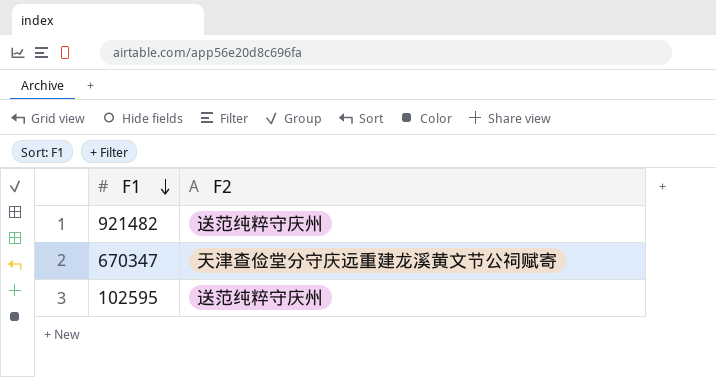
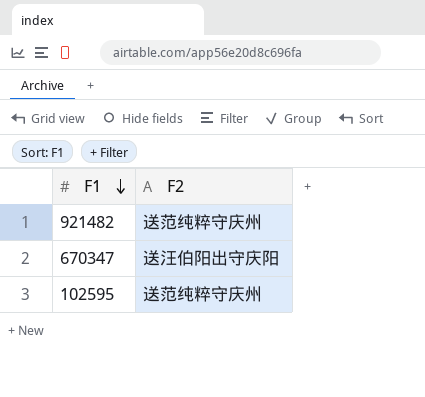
670347 | F2: 天津查俭堂分守庆远重建龙溪黄文节公祠赋寄 -> 送汪伯阳出守庆阳

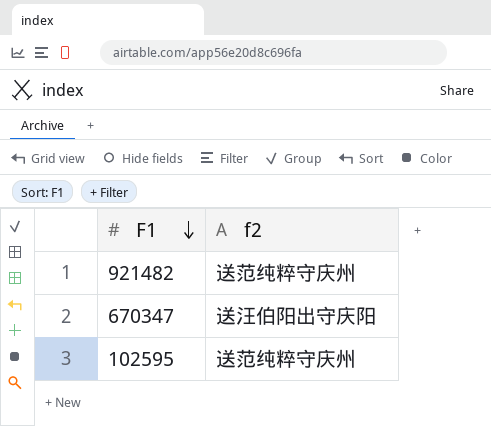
column name: F2 -> f2

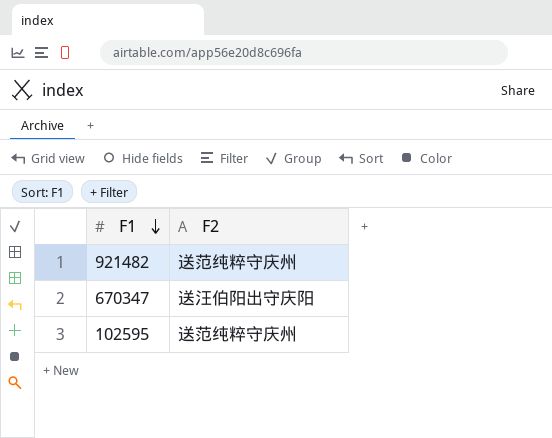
column name: f2 -> F2

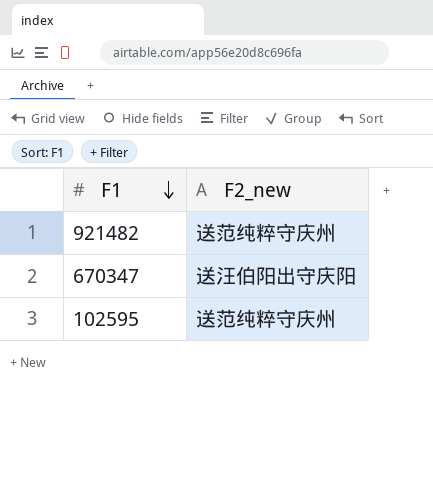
column name: F2 -> F2_new

